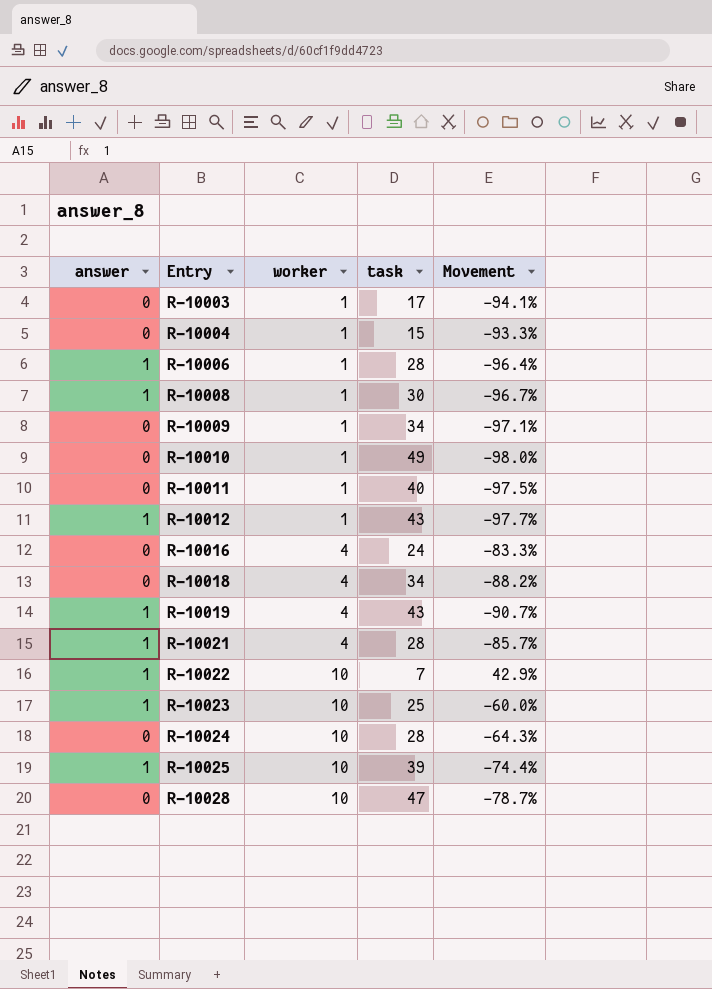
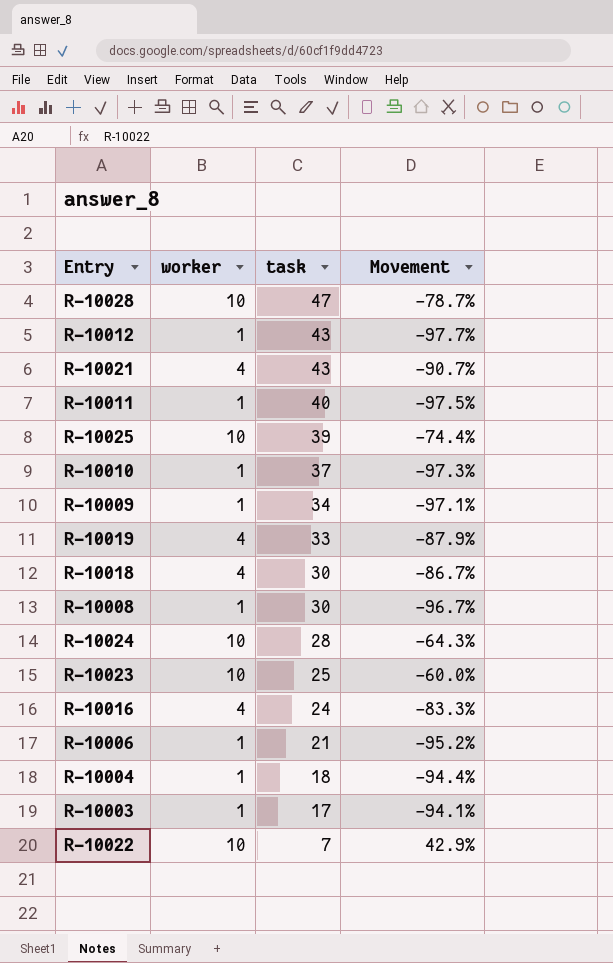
row order: Entry ascending -> task descending
column answer | position: 1 -> none
R-10021 | task: 28 -> 43
R-10021 | Movement: -85.7% -> -90.7%
R-10010 | task: 49 -> 37
R-10010 | Movement: -98.0% -> -97.3%
R-10019 | task: 43 -> 33
R-10019 | Movement: -90.7% -> -87.9%
R-10018 | task: 34 -> 30
R-10018 | Movement: -88.2% -> -86.7%
R-10006 | task: 28 -> 21
R-10006 | Movement: -96.4% -> -95.2%
R-10004 | task: 15 -> 18
R-10004 | Movement: -93.3% -> -94.4%

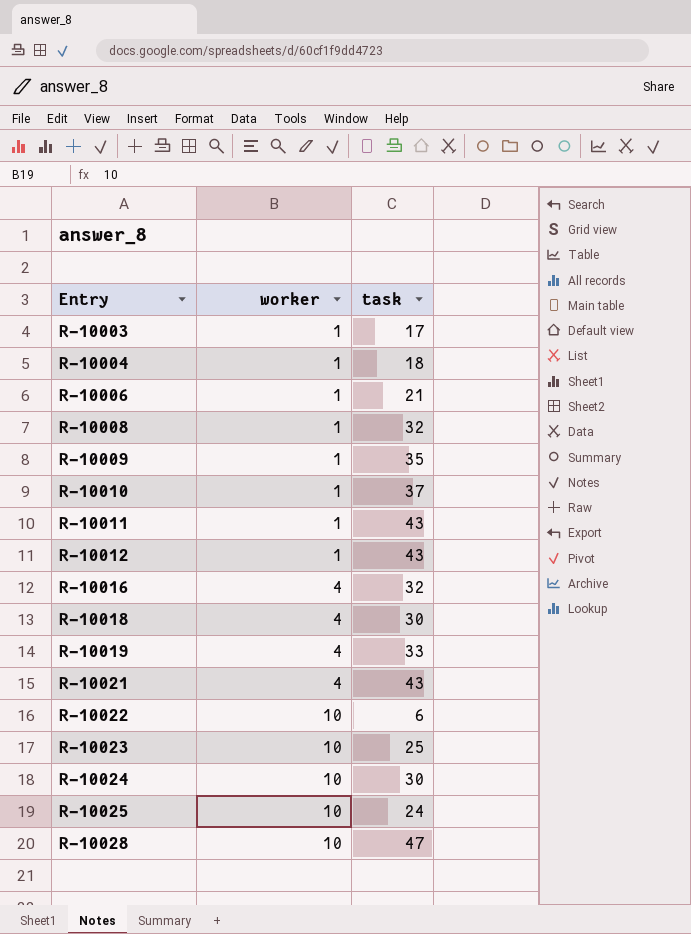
row order: task descending -> Entry ascending
column Movement | formula: ([worker] - [task]) / [task] -> none
R-10008 | task: 30 -> 32
R-10009 | task: 34 -> 35
R-10011 | task: 40 -> 43
R-10016 | task: 24 -> 32
R-10022 | task: 7 -> 6
R-10024 | task: 28 -> 30
R-10025 | task: 39 -> 24

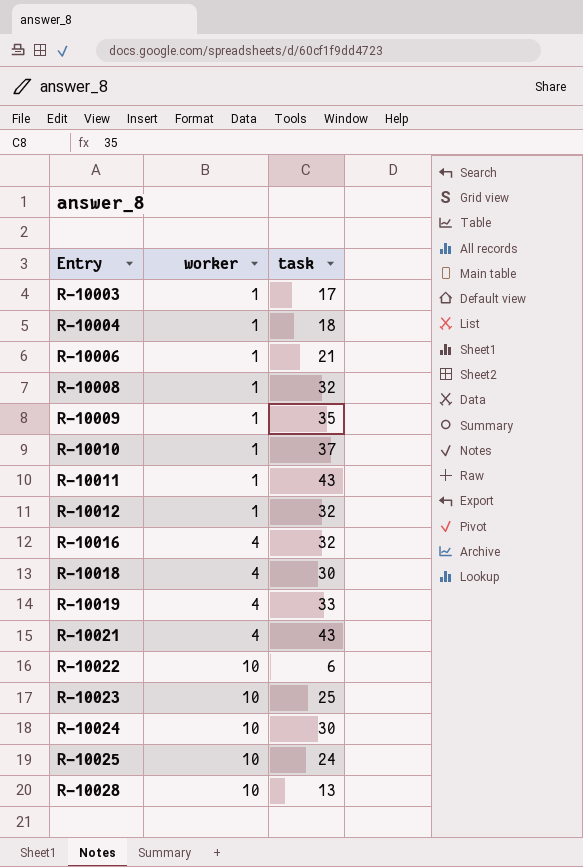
R-10012 | task: 43 -> 32
R-10028 | task: 47 -> 13

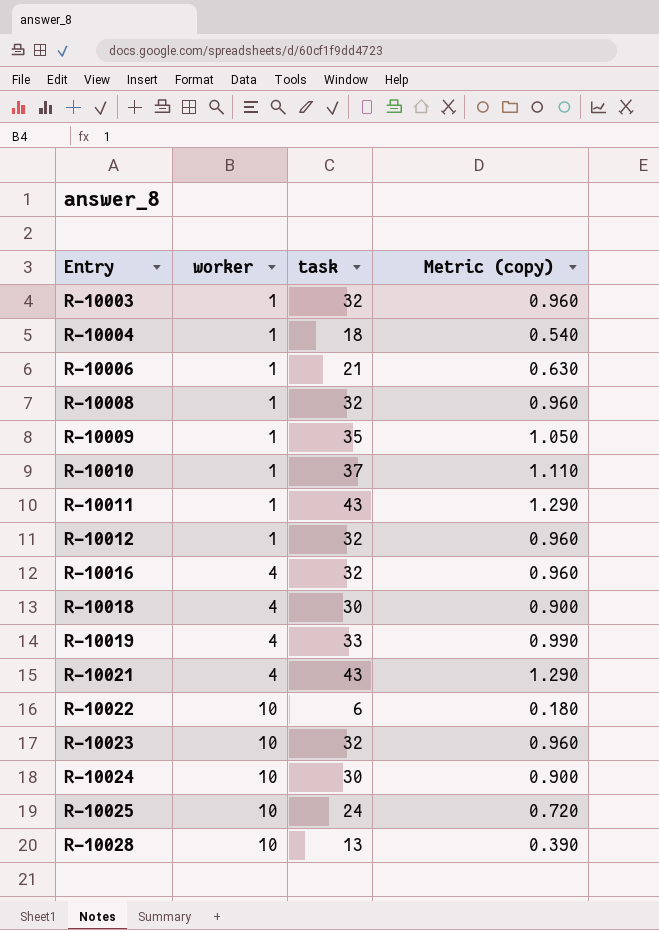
column Metric (copy) | formula: none -> [task] * 0.03
R-10003 | task: 17 -> 32
R-10023 | task: 25 -> 32

